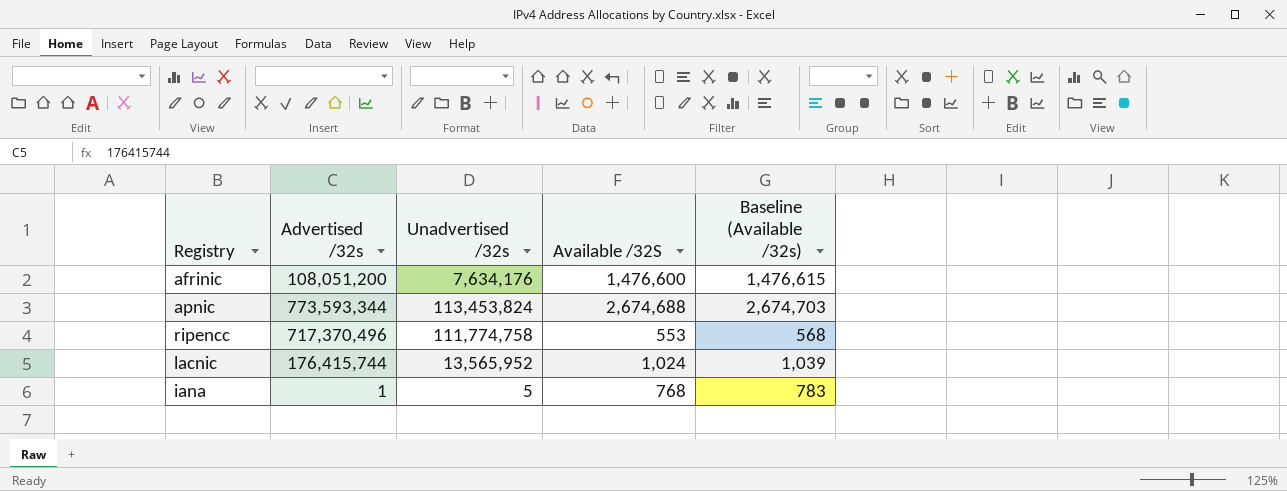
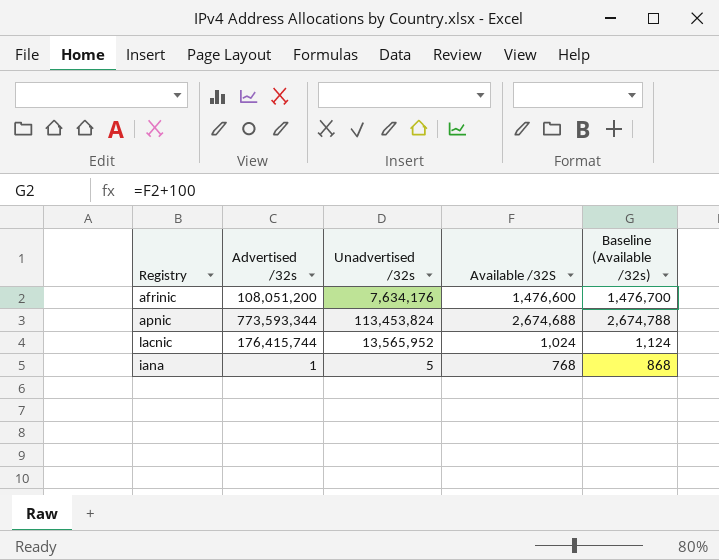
column Baseline (Available /32s) | formula: [Available /32S] + 15 -> [Available /32S] + 100
row ripencc: 717,370,496 | 111,774,758 | 553 | 568 -> none

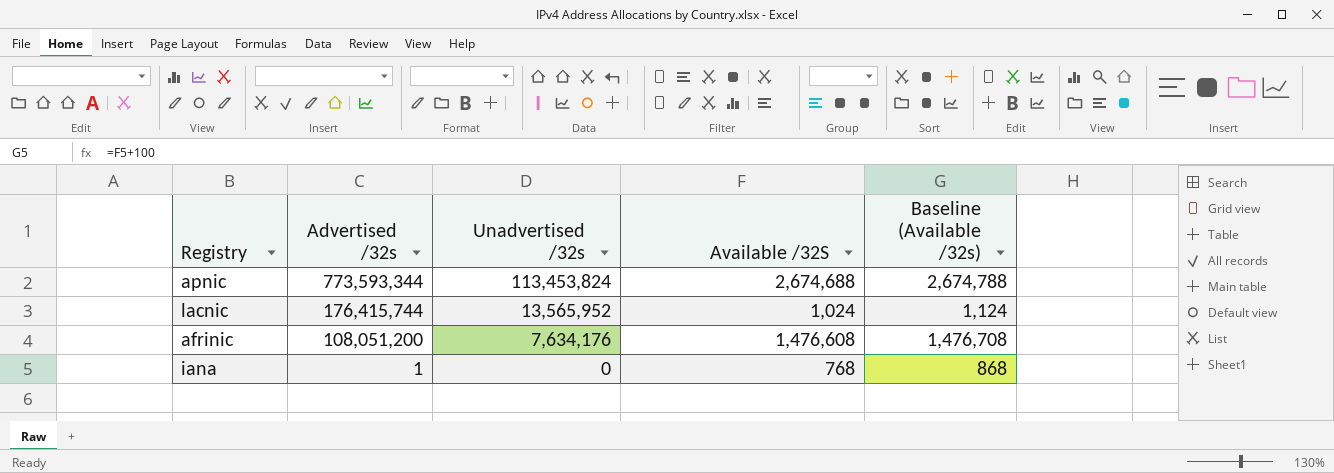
row order: none -> Advertised /32s descending
afrinic | Available /32S: 1,476,600 -> 1,476,608
afrinic | Baseline (Available /32s): 1,476,700 -> 1,476,708
iana | Unadvertised /32s: 5 -> 0

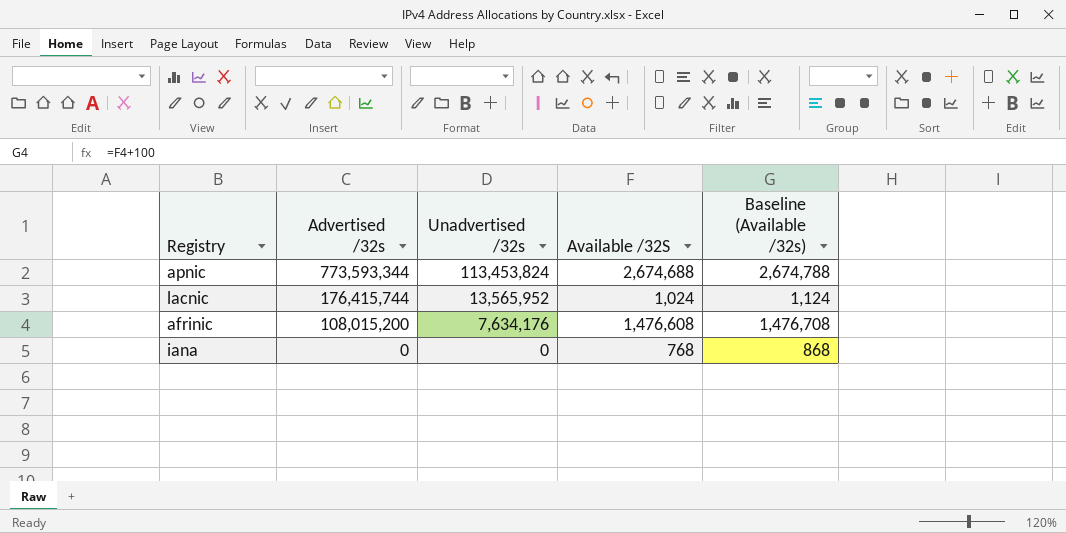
afrinic | Advertised /32s: 108,051,200 -> 108,015,200
iana | Advertised /32s: 1 -> 0

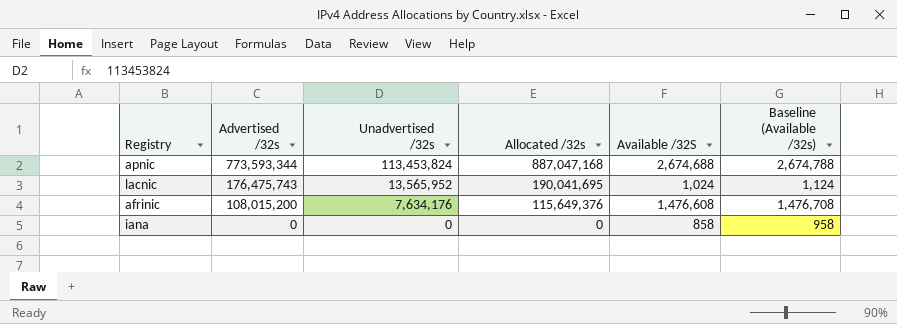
column Allocated /32s | formula: none -> [Advertised /32s] + [Unadvertised /32s]
lacnic | Advertised /32s: 176,415,744 -> 176,475,743
iana | Available /32S: 768 -> 858
iana | Baseline (Available /32s): 868 -> 958

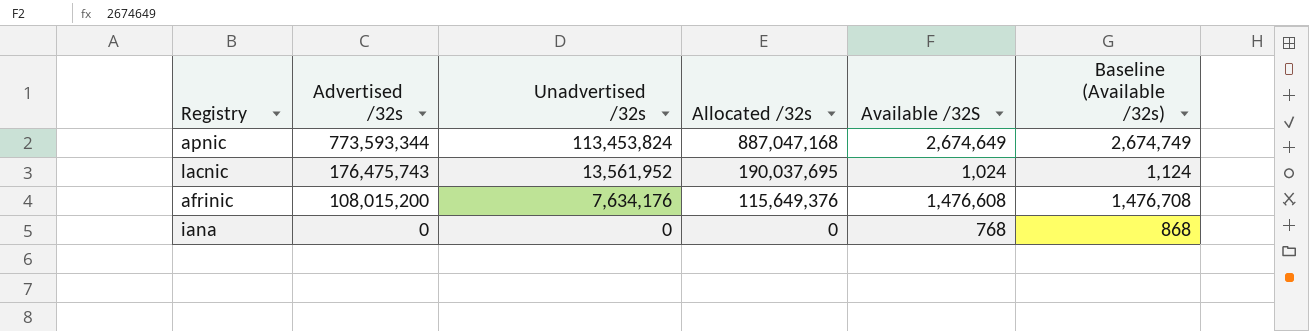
apnic | Available /32S: 2,674,688 -> 2,674,649
apnic | Baseline (Available /32s): 2,674,788 -> 2,674,749
lacnic | Unadvertised /32s: 13,565,952 -> 13,561,952
lacnic | Allocated /32s: 190,041,695 -> 190,037,695
iana | Available /32S: 858 -> 768
iana | Baseline (Available /32s): 958 -> 868

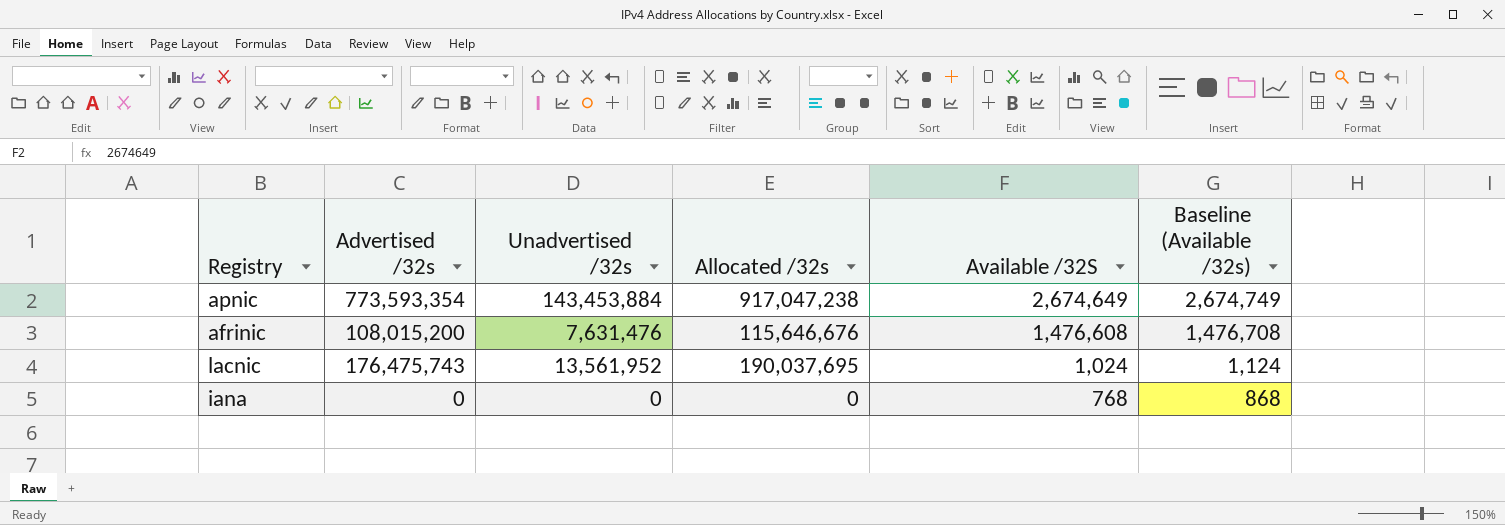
row order: Advertised /32s descending -> Available /32S descending
apnic | Advertised /32s: 773,593,344 -> 773,593,354
apnic | Unadvertised /32s: 113,453,824 -> 143,453,884
apnic | Allocated /32s: 887,047,168 -> 917,047,238
afrinic | Unadvertised /32s: 7,634,176 -> 7,631,476
afrinic | Allocated /32s: 115,649,376 -> 115,646,676

